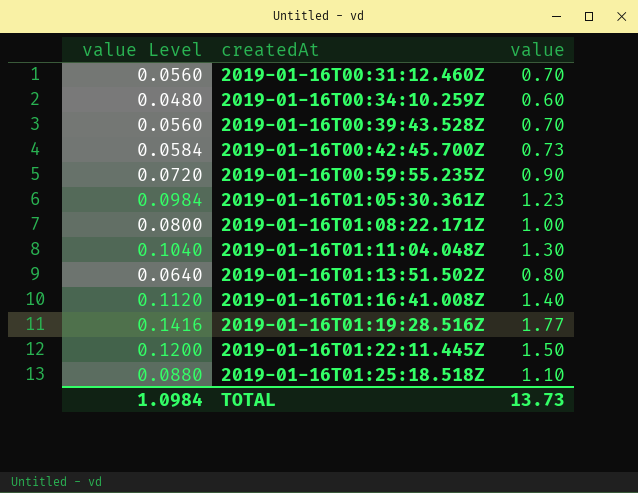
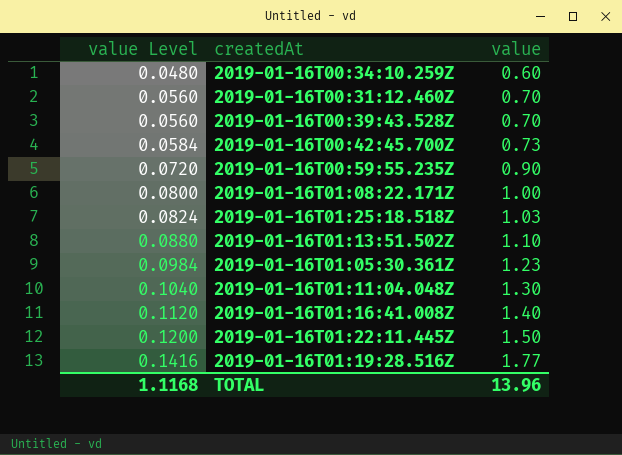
row order: createdAt ascending -> value Level ascending
2019-01-16T01:25:18.518Z | value Level: 0.0880 -> 0.0824
2019-01-16T01:25:18.518Z | value: 1.10 -> 1.03
2019-01-16T01:13:51.502Z | value Level: 0.0640 -> 0.0880
2019-01-16T01:13:51.502Z | value: 0.80 -> 1.10
TOTAL | value Level: 1.0984 -> 1.1168
TOTAL | value: 13.73 -> 13.96

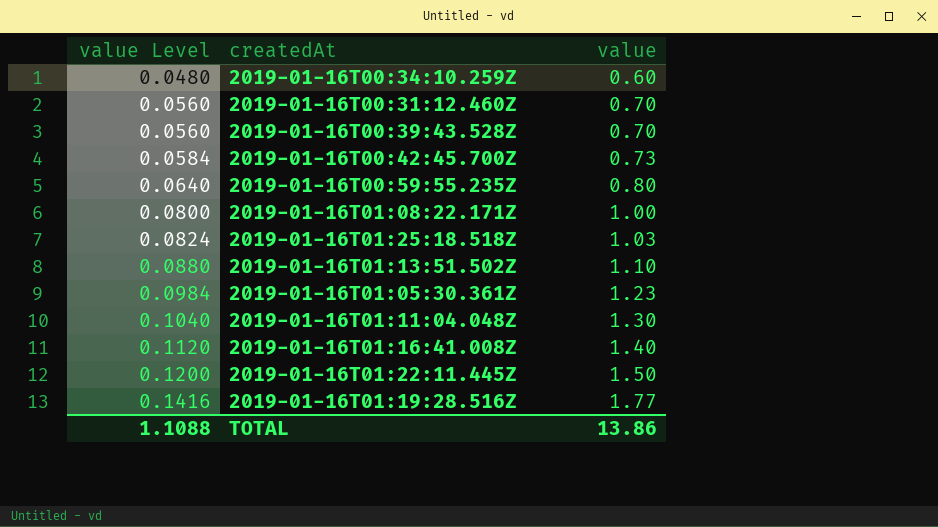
2019-01-16T00:59:55.235Z | value Level: 0.0720 -> 0.0640
2019-01-16T00:59:55.235Z | value: 0.90 -> 0.80
TOTAL | value Level: 1.1168 -> 1.1088
TOTAL | value: 13.96 -> 13.86

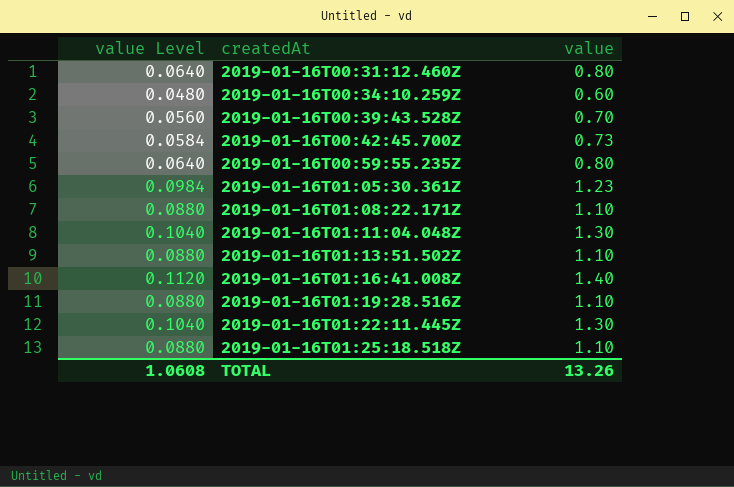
row order: value Level ascending -> createdAt ascending
2019-01-16T00:31:12.460Z | value Level: 0.0560 -> 0.0640
2019-01-16T00:31:12.460Z | value: 0.70 -> 0.80
2019-01-16T01:08:22.171Z | value Level: 0.0800 -> 0.0880
2019-01-16T01:08:22.171Z | value: 1.00 -> 1.10
2019-01-16T01:19:28.516Z | value Level: 0.1416 -> 0.0880
2019-01-16T01:19:28.516Z | value: 1.77 -> 1.10
2019-01-16T01:22:11.445Z | value Level: 0.1200 -> 0.1040
2019-01-16T01:22:11.445Z | value: 1.50 -> 1.30
2019-01-16T01:25:18.518Z | value Level: 0.0824 -> 0.0880
2019-01-16T01:25:18.518Z | value: 1.03 -> 1.10
TOTAL | value Level: 1.1088 -> 1.0608
TOTAL | value: 13.86 -> 13.26

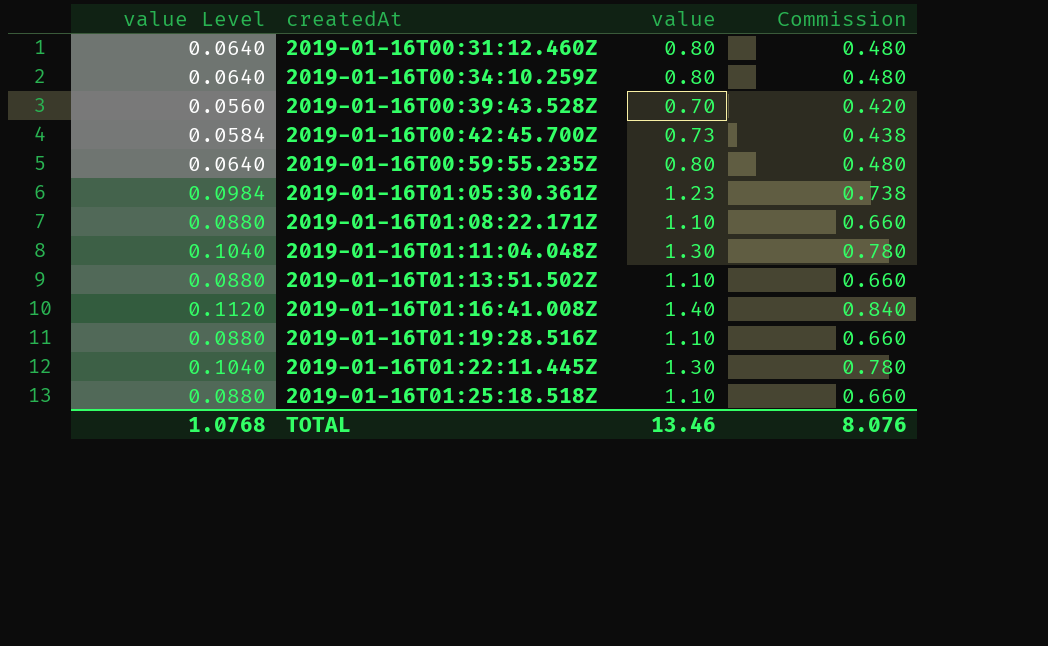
column Commission | formula: none -> [value] * 0.6
2019-01-16T00:34:10.259Z | value Level: 0.0480 -> 0.0640
2019-01-16T00:34:10.259Z | value: 0.60 -> 0.80
TOTAL | value Level: 1.0608 -> 1.0768
TOTAL | value: 13.26 -> 13.46

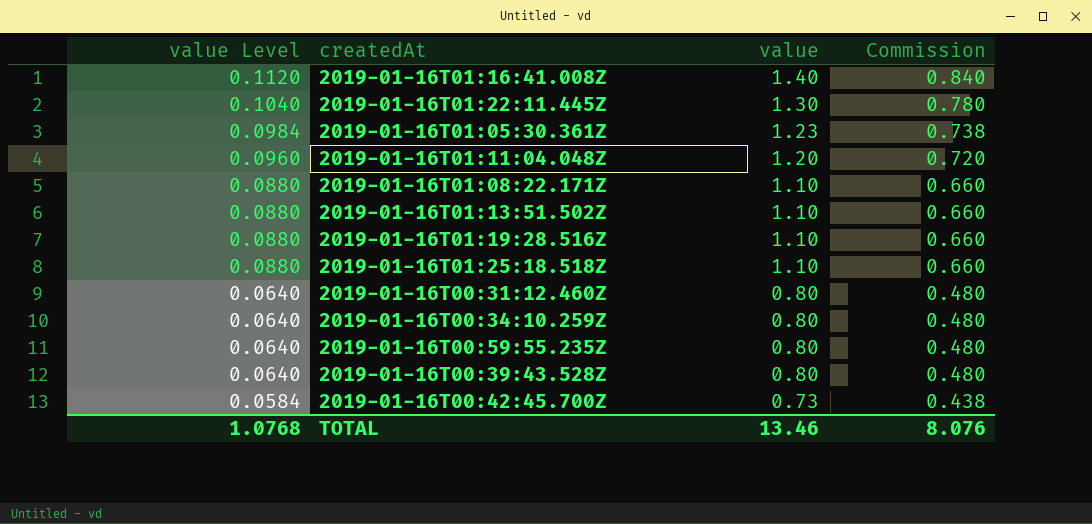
row order: createdAt ascending -> value Level descending
2019-01-16T01:11:04.048Z | value Level: 0.1040 -> 0.0960
2019-01-16T01:11:04.048Z | value: 1.30 -> 1.20
2019-01-16T01:11:04.048Z | Commission: 0.780 -> 0.720
2019-01-16T00:39:43.528Z | value Level: 0.0560 -> 0.0640
2019-01-16T00:39:43.528Z | value: 0.70 -> 0.80
2019-01-16T00:39:43.528Z | Commission: 0.420 -> 0.480

